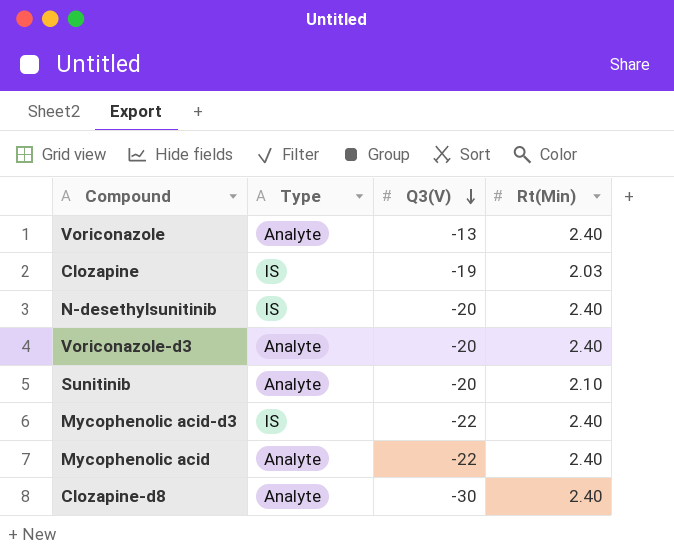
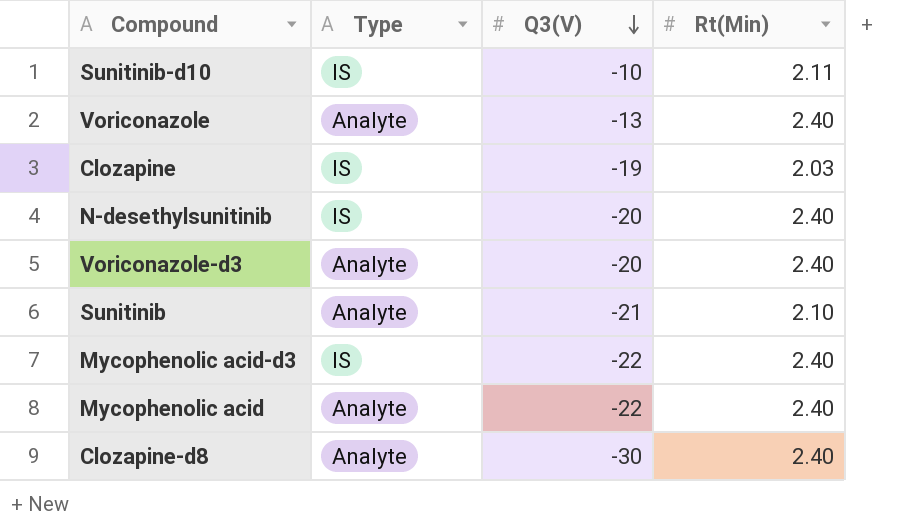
row Sunitinib-d10: none -> IS | -10 | 2.11
Sunitinib | Q3(V): -20 -> -21

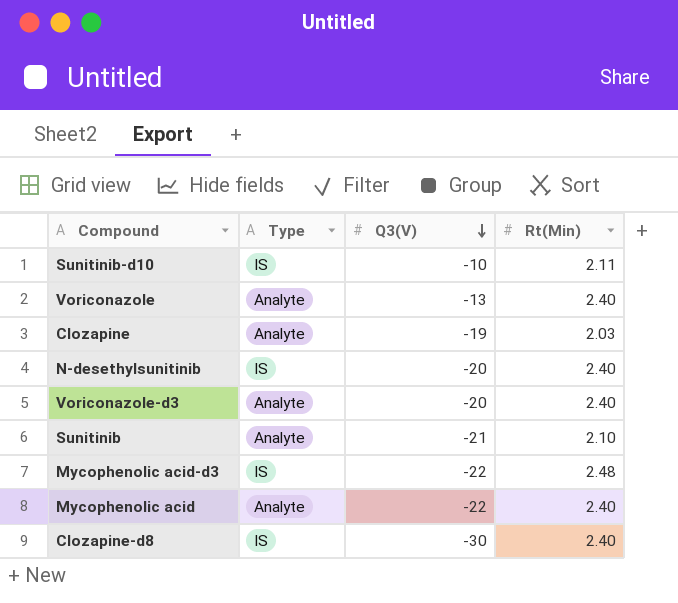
Clozapine | Type: IS -> Analyte
Mycophenolic acid-d3 | Rt(Min): 2.40 -> 2.48
Clozapine-d8 | Type: Analyte -> IS

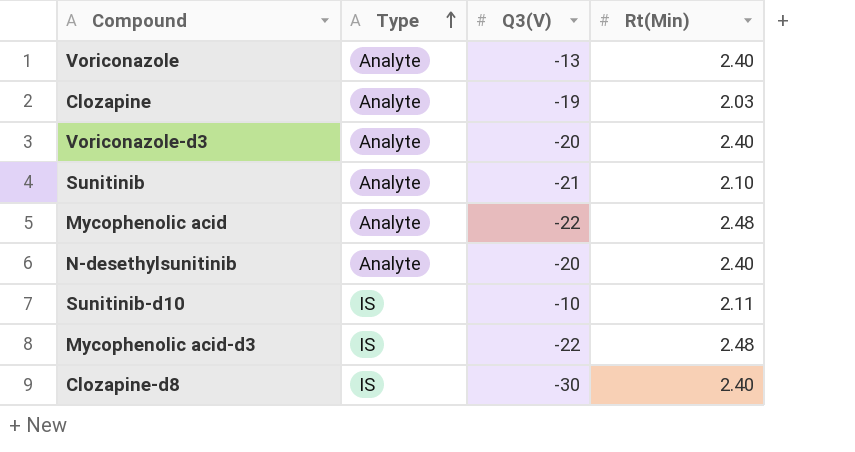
row order: Q3(V) descending -> Type ascending
Mycophenolic acid | Rt(Min): 2.40 -> 2.48
N-desethylsunitinib | Type: IS -> Analyte

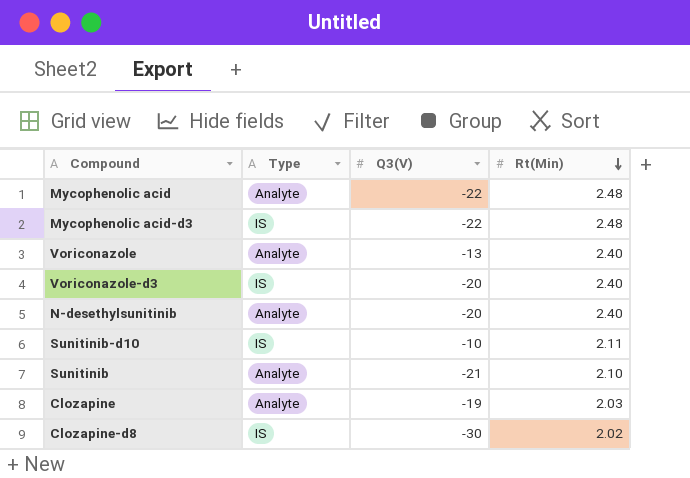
row order: Type ascending -> Rt(Min) descending
Voriconazole-d3 | Type: Analyte -> IS
Clozapine-d8 | Rt(Min): 2.40 -> 2.02

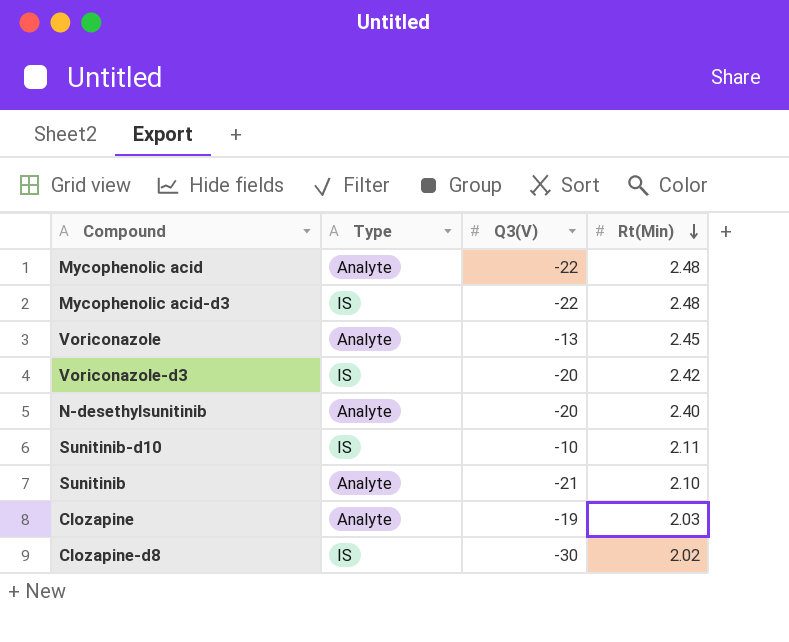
Voriconazole | Rt(Min): 2.40 -> 2.45
Voriconazole-d3 | Rt(Min): 2.40 -> 2.42

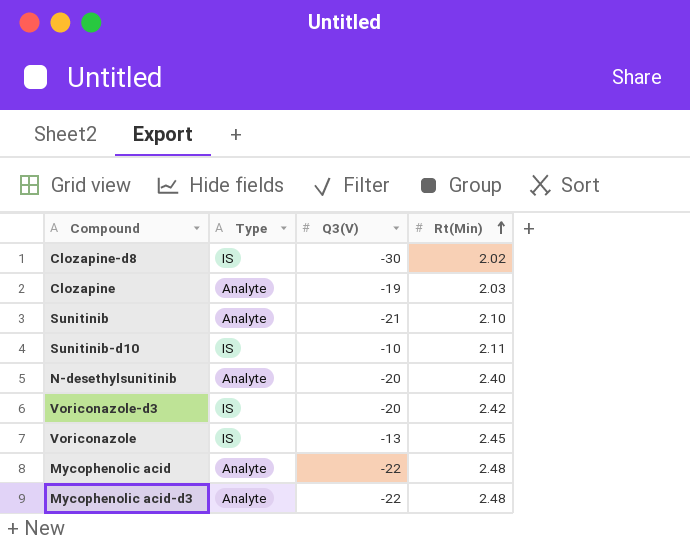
row order: Rt(Min) descending -> Rt(Min) ascending
Voriconazole | Type: Analyte -> IS
Mycophenolic acid-d3 | Type: IS -> Analyte

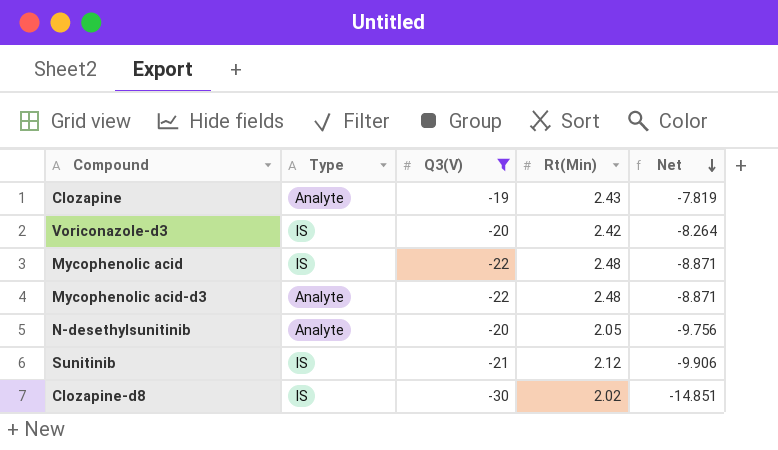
filter: none -> Q3(V) <= -19
row order: Rt(Min) ascending -> Net descending
column Net | formula: none -> [Q3(V)] / [Rt(Min)]
Clozapine | Rt(Min): 2.03 -> 2.43
Mycophenolic acid | Type: Analyte -> IS
N-desethylsunitinib | Rt(Min): 2.40 -> 2.05
Sunitinib | Type: Analyte -> IS
Sunitinib | Rt(Min): 2.10 -> 2.12

